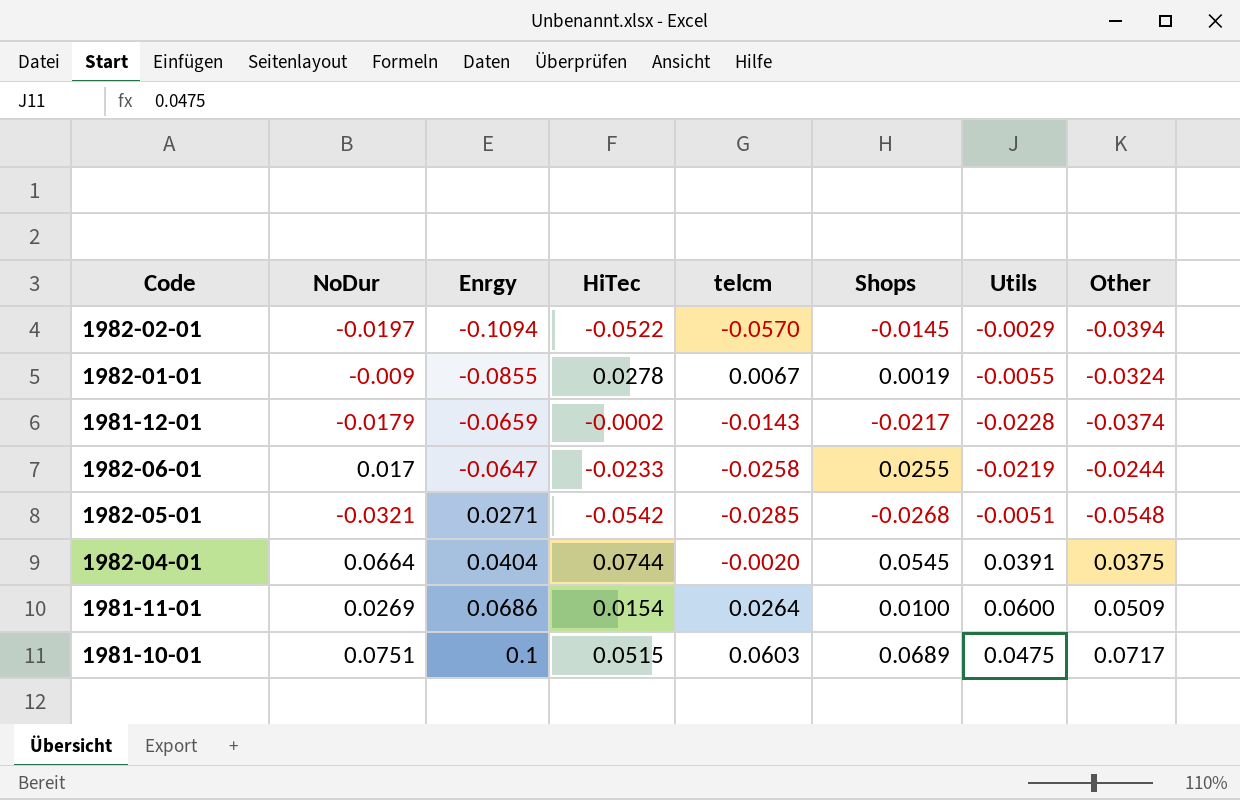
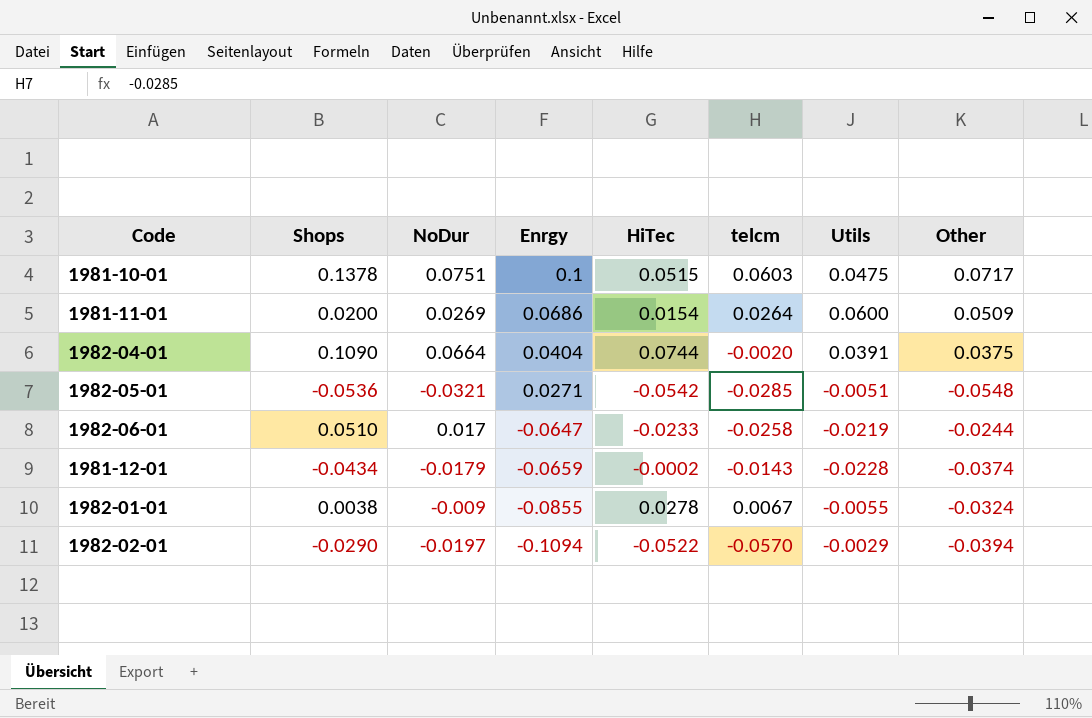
row order: Enrgy ascending -> Enrgy descending
column Shops | position: 6 -> 2
1981-10-01 | Shops: 0.0689 -> 0.1378
1981-11-01 | Shops: 0.0100 -> 0.0200
1982-04-01 | Shops: 0.0545 -> 0.1090
1982-05-01 | Shops: -0.0268 -> -0.0536
1982-06-01 | Shops: 0.0255 -> 0.0510
1981-12-01 | Shops: -0.0217 -> -0.0434
1982-01-01 | Shops: 0.0019 -> 0.0038
1982-02-01 | Shops: -0.0145 -> -0.0290

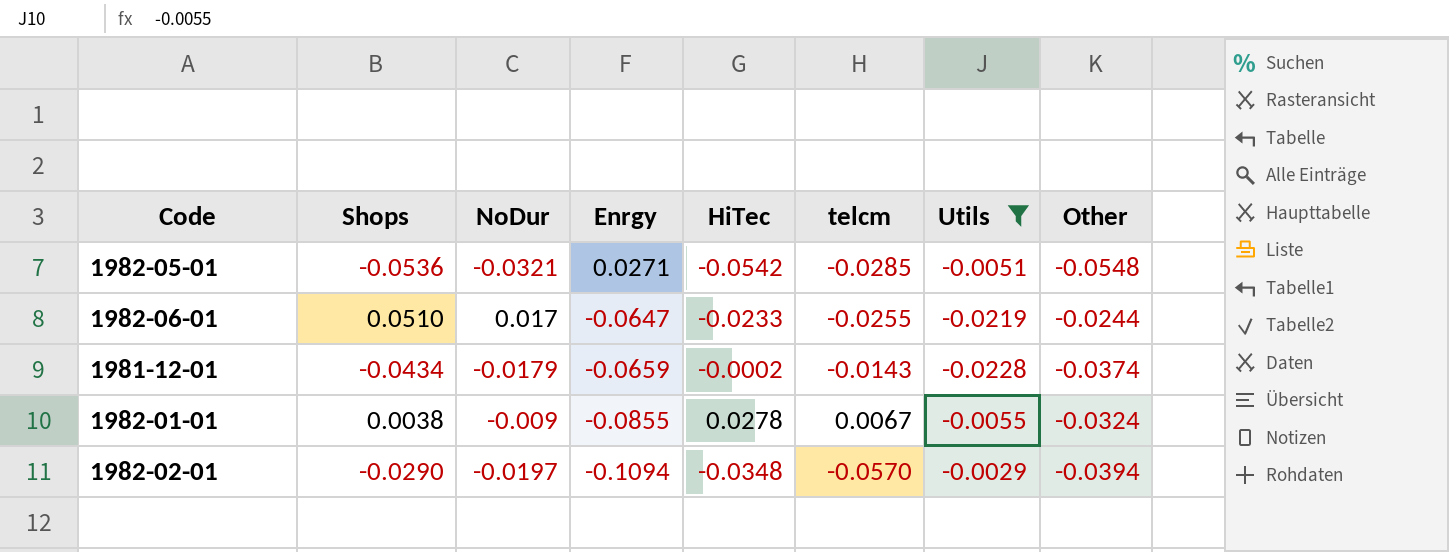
filter: none -> Utils <= -0.0029
1982-06-01 | telcm: -0.0258 -> -0.0255
1982-02-01 | HiTec: -0.0522 -> -0.0348

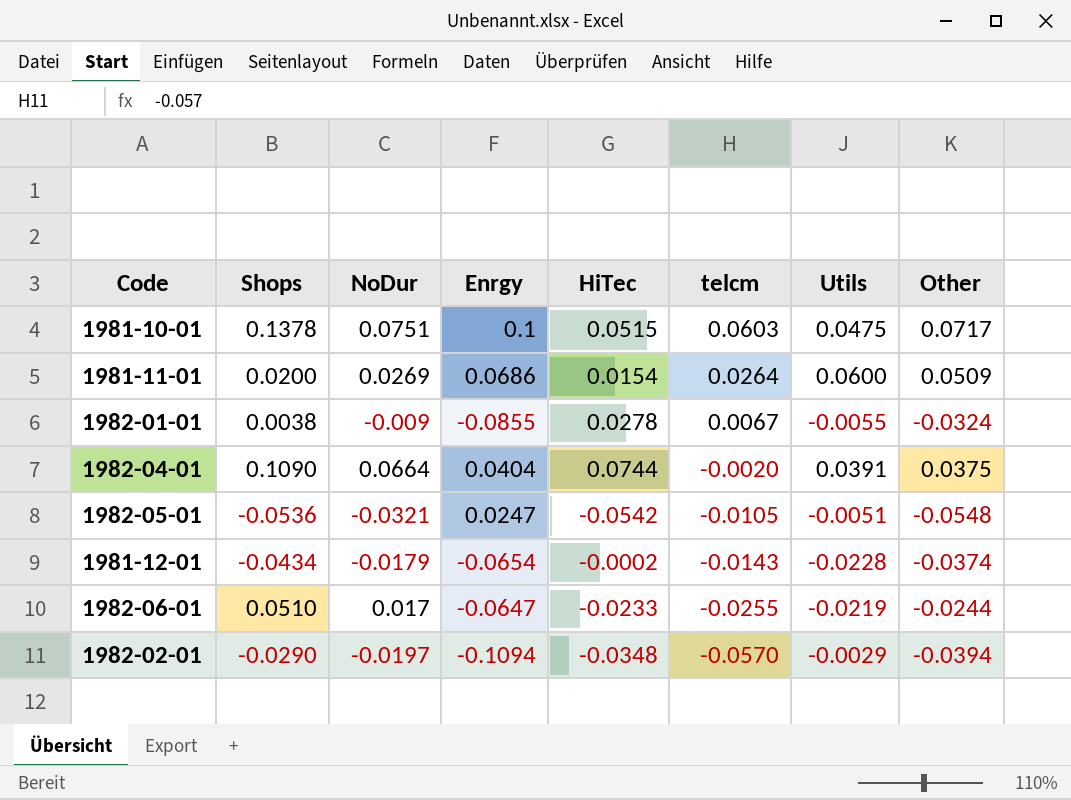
filter: Utils <= -0.0029 -> none
row order: Enrgy descending -> telcm descending
1982-05-01 | Enrgy: 0.0271 -> 0.0247
1982-05-01 | telcm: -0.0285 -> -0.0105
1981-12-01 | Enrgy: -0.0659 -> -0.0654

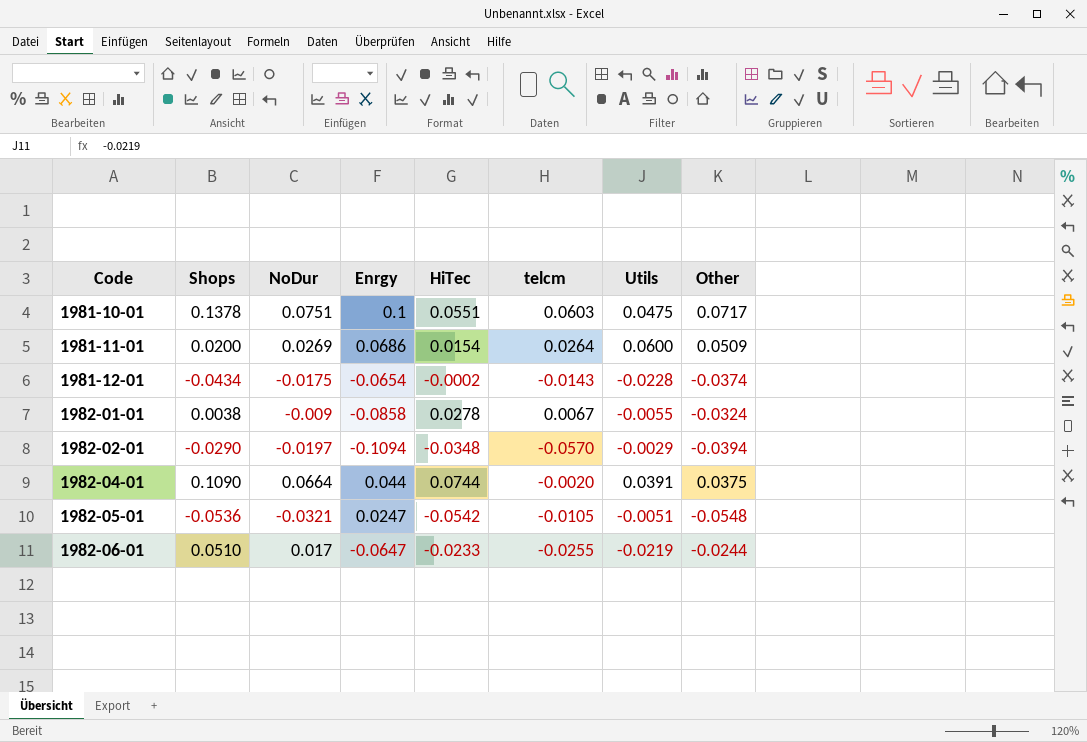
row order: telcm descending -> Code ascending
1981-10-01 | HiTec: 0.0515 -> 0.0551
1981-12-01 | NoDur: -0.0179 -> -0.0175
1982-01-01 | Enrgy: -0.0855 -> -0.0858
1982-04-01 | Enrgy: 0.0404 -> 0.044

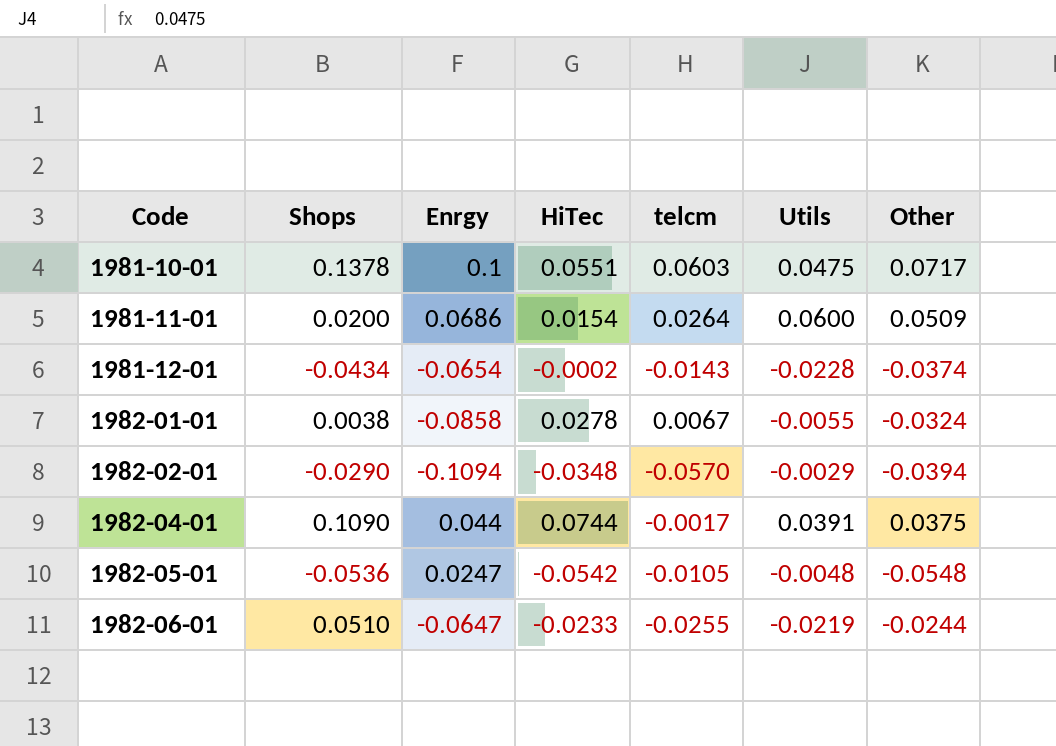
column NoDur | position: 3 -> none
1982-04-01 | telcm: -0.0020 -> -0.0017
1982-05-01 | Utils: -0.0051 -> -0.0048

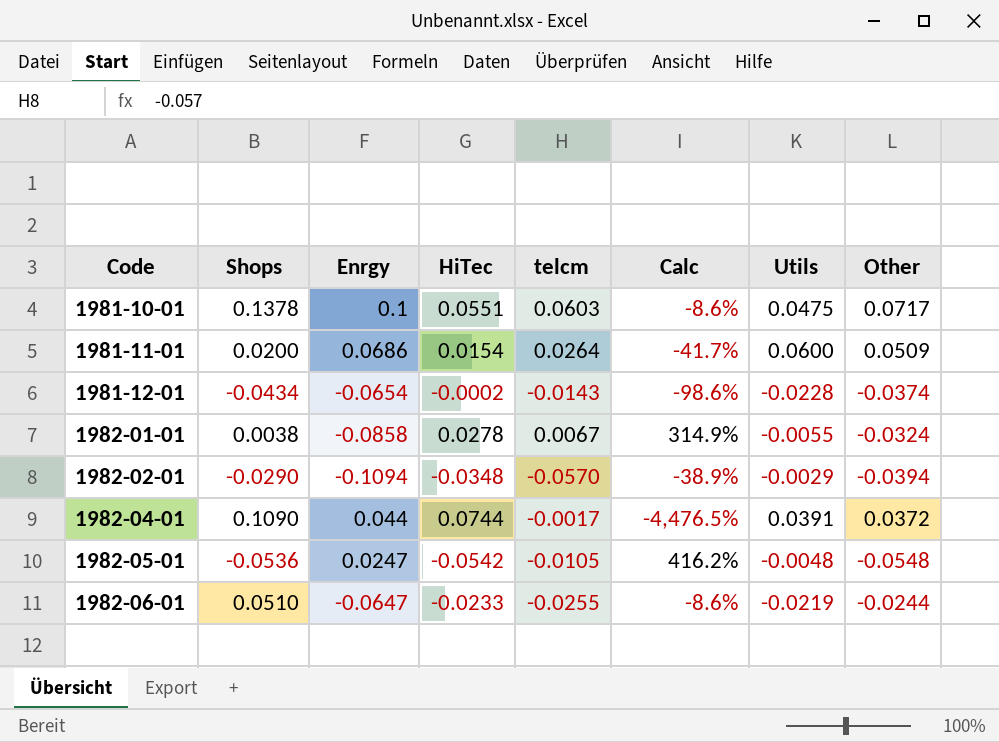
column Calc | formula: none -> ([HiTec] - [telcm]) / [telcm]
1982-04-01 | Other: 0.0375 -> 0.0372

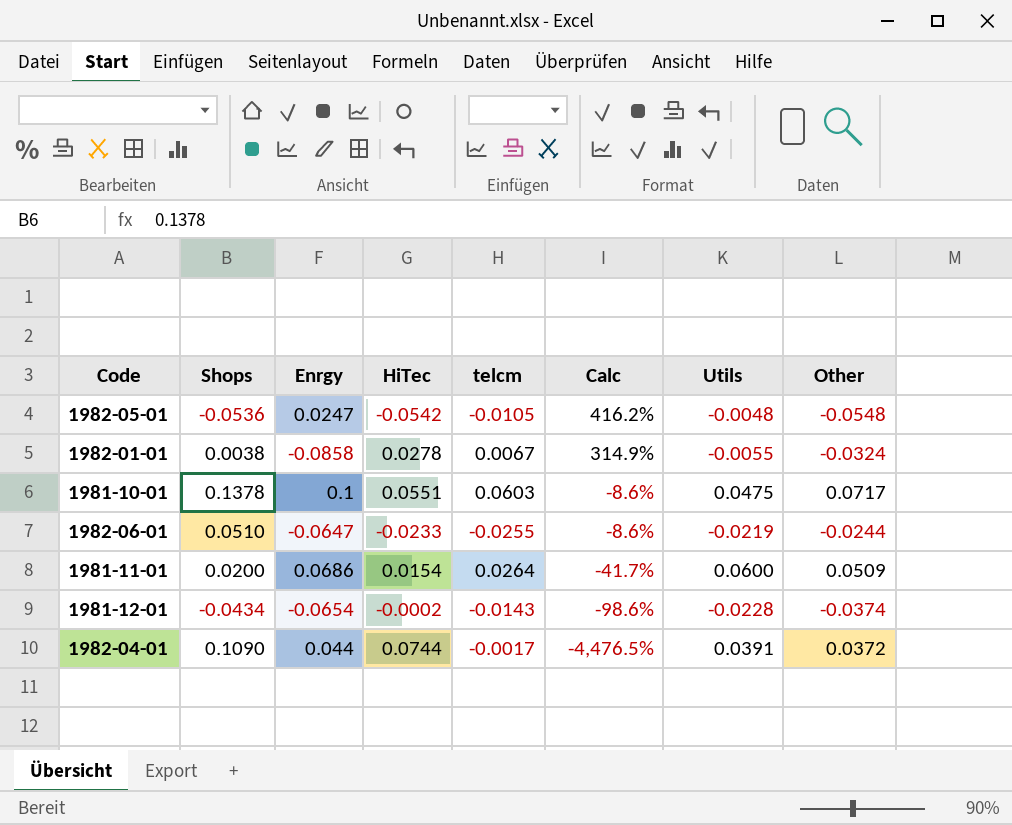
row order: Code ascending -> Calc descending
row 1982-02-01: -0.0290 | -0.1094 | -0.0348 | -0.0570 | -38.9% | -0.0029 | -0.0394 -> none

